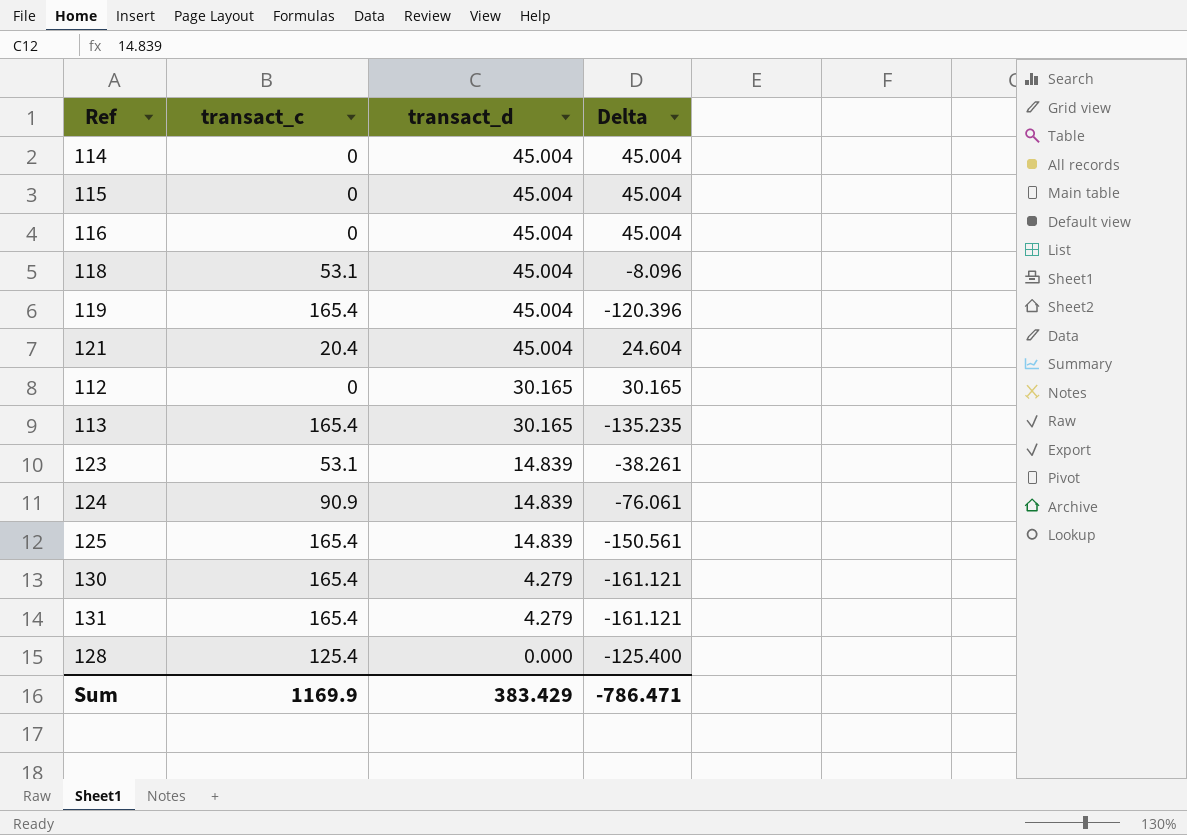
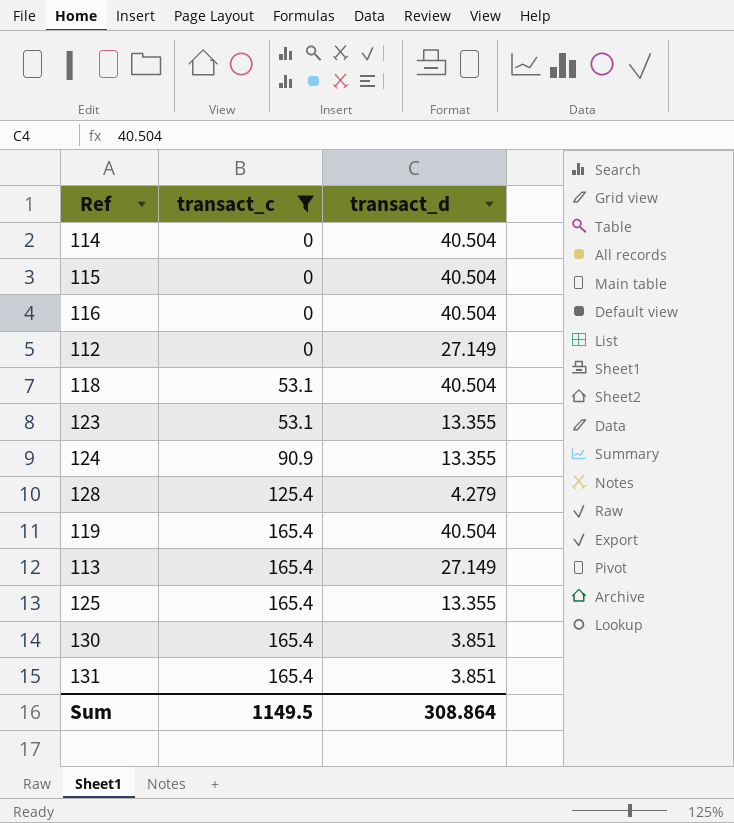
filter: none -> transact_c != 20.4
row order: transact_d descending -> transact_c ascending
column Delta | formula: [transact_d] - [transact_c] -> none
114 | transact_d: 45.004 -> 40.504
115 | transact_d: 45.004 -> 40.504
116 | transact_d: 45.004 -> 40.504
112 | transact_d: 30.165 -> 27.149
118 | transact_d: 45.004 -> 40.504
123 | transact_d: 14.839 -> 13.355
124 | transact_d: 14.839 -> 13.355
128 | transact_d: 0.000 -> 4.279
119 | transact_d: 45.004 -> 40.504
113 | transact_d: 30.165 -> 27.149
125 | transact_d: 14.839 -> 13.355
130 | transact_d: 4.279 -> 3.851
131 | transact_d: 4.279 -> 3.851
Sum | transact_c: 1169.9 -> 1149.5
Sum | transact_d: 383.429 -> 308.864

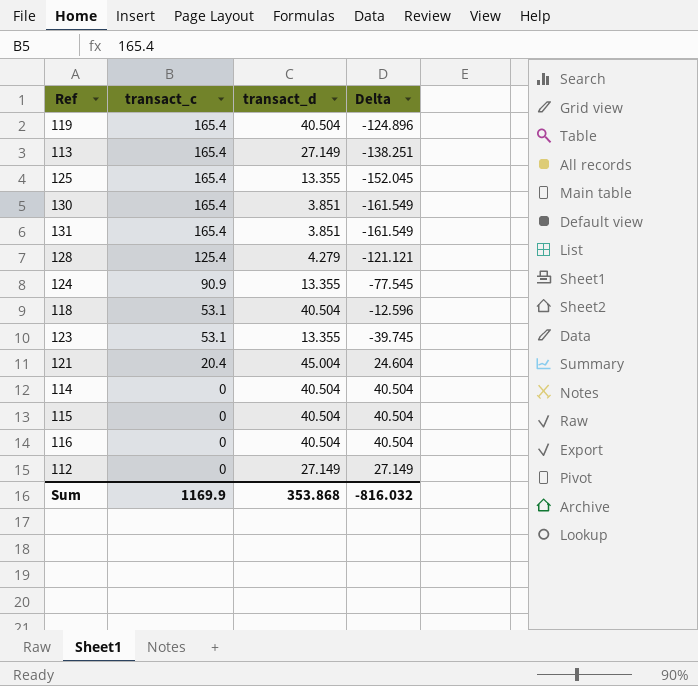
filter: transact_c != 20.4 -> none
row order: transact_c ascending -> transact_c descending
column Delta | formula: none -> [transact_d] - [transact_c]
Sum | transact_c: 1149.5 -> 1169.9
Sum | transact_d: 308.864 -> 353.868

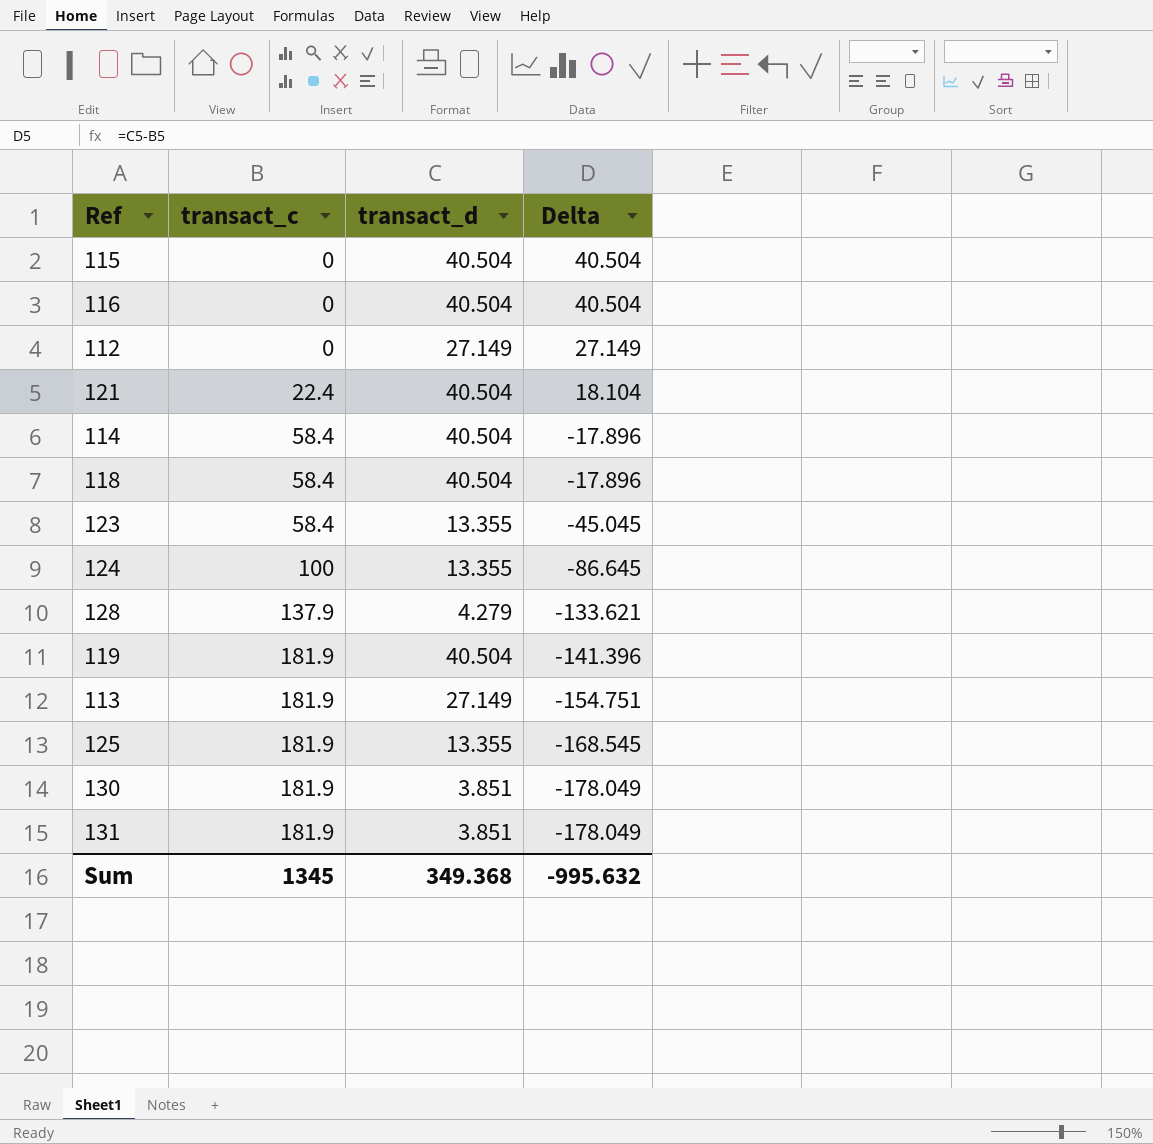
row order: transact_c descending -> transact_c ascending
121 | transact_c: 20.4 -> 22.4
121 | transact_d: 45.004 -> 40.504
121 | Delta: 24.604 -> 18.104
114 | transact_c: 0 -> 58.4
114 | Delta: 40.504 -> -17.896
118 | transact_c: 53.1 -> 58.4
118 | Delta: -12.596 -> -17.896
123 | transact_c: 53.1 -> 58.4
123 | Delta: -39.745 -> -45.045
124 | transact_c: 90.9 -> 100
124 | Delta: -77.545 -> -86.645
128 | transact_c: 125.4 -> 137.9
128 | Delta: -121.121 -> -133.621
119 | transact_c: 165.4 -> 181.9
119 | Delta: -124.896 -> -141.396
113 | transact_c: 165.4 -> 181.9
113 | Delta: -138.251 -> -154.751
125 | transact_c: 165.4 -> 181.9
125 | Delta: -152.045 -> -168.545
130 | transact_c: 165.4 -> 181.9
130 | Delta: -161.549 -> -178.049
131 | transact_c: 165.4 -> 181.9
131 | Delta: -161.549 -> -178.049
Sum | transact_c: 1169.9 -> 1345
Sum | transact_d: 353.868 -> 349.368
Sum | Delta: -816.032 -> -995.632

